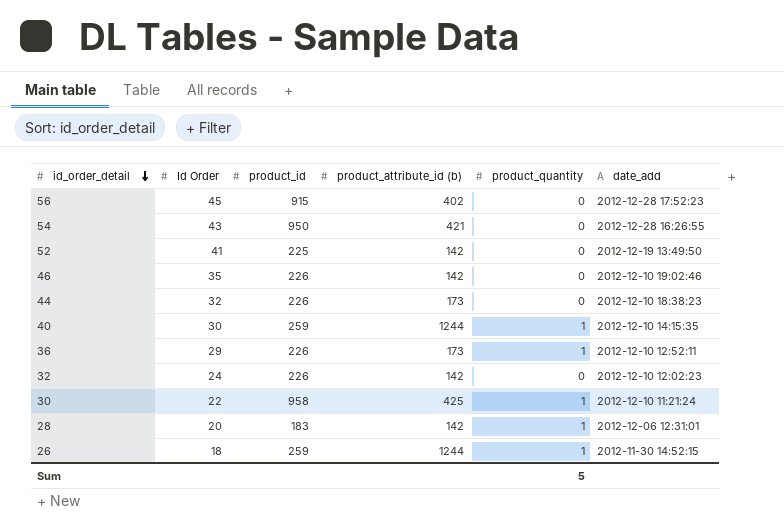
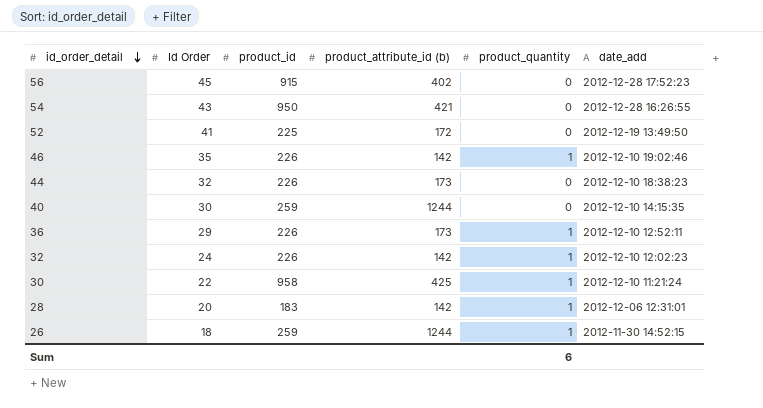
52 | product_attribute_id (b): 142 -> 172
46 | product_quantity: 0 -> 1
40 | product_quantity: 1 -> 0
32 | product_quantity: 0 -> 1
Sum | product_quantity: 5 -> 6

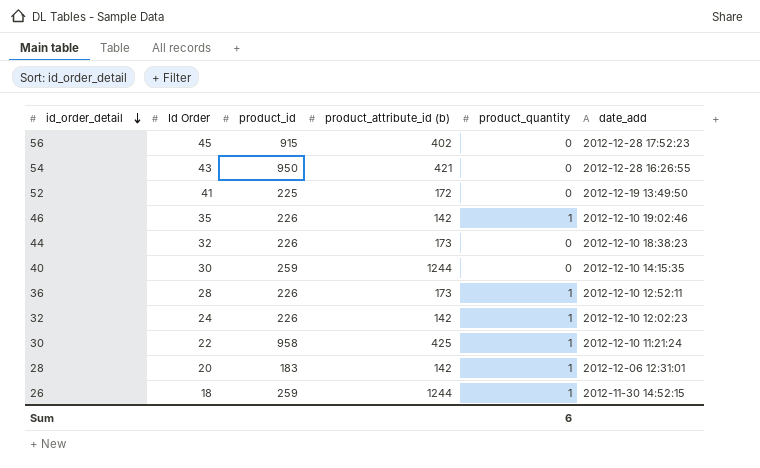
36 | Id Order: 29 -> 28

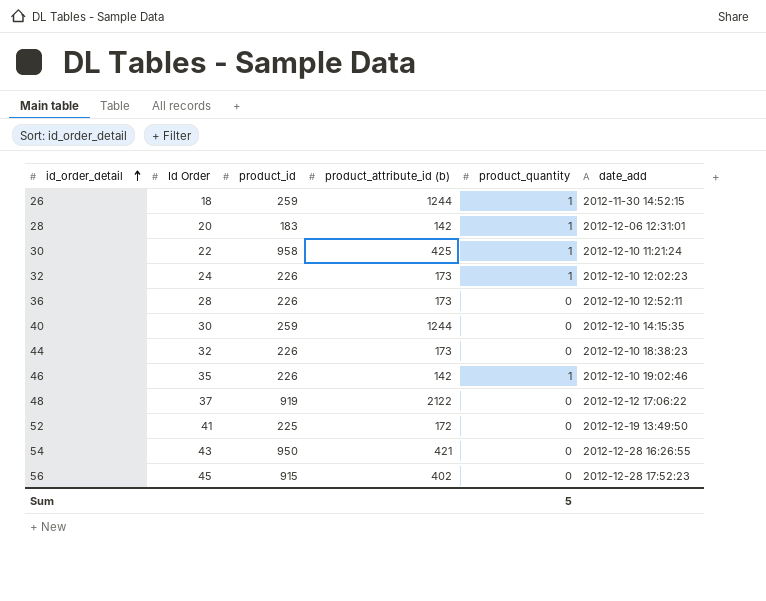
row order: id_order_detail descending -> id_order_detail ascending
32 | product_attribute_id (b): 142 -> 173
36 | product_quantity: 1 -> 0
row 48: none -> 37 | 919 | 2122 | 0 | 2012-12-12 17:06:22
Sum | product_quantity: 6 -> 5

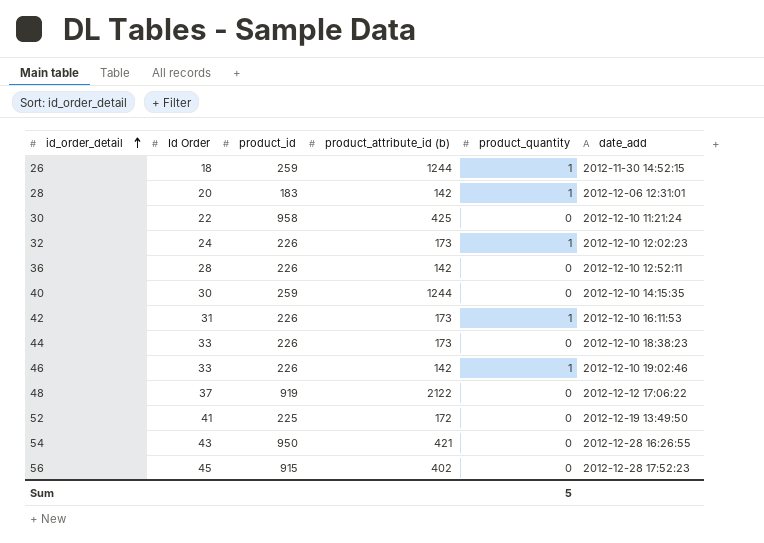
30 | product_quantity: 1 -> 0
36 | product_attribute_id (b): 173 -> 142
row 42: none -> 31 | 226 | 173 | 1 | 2012-12-10 16:11:53
44 | Id Order: 32 -> 33
46 | Id Order: 35 -> 33

